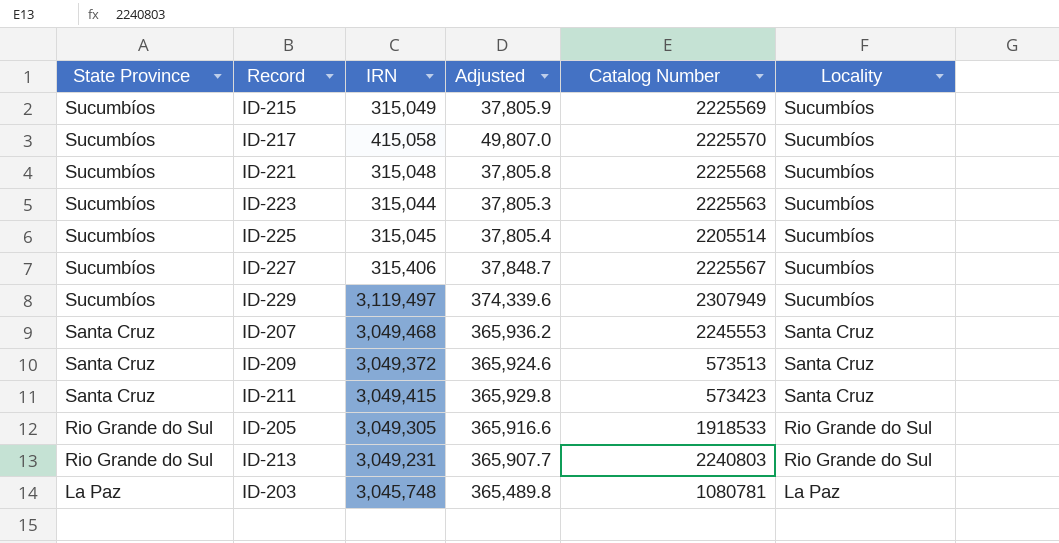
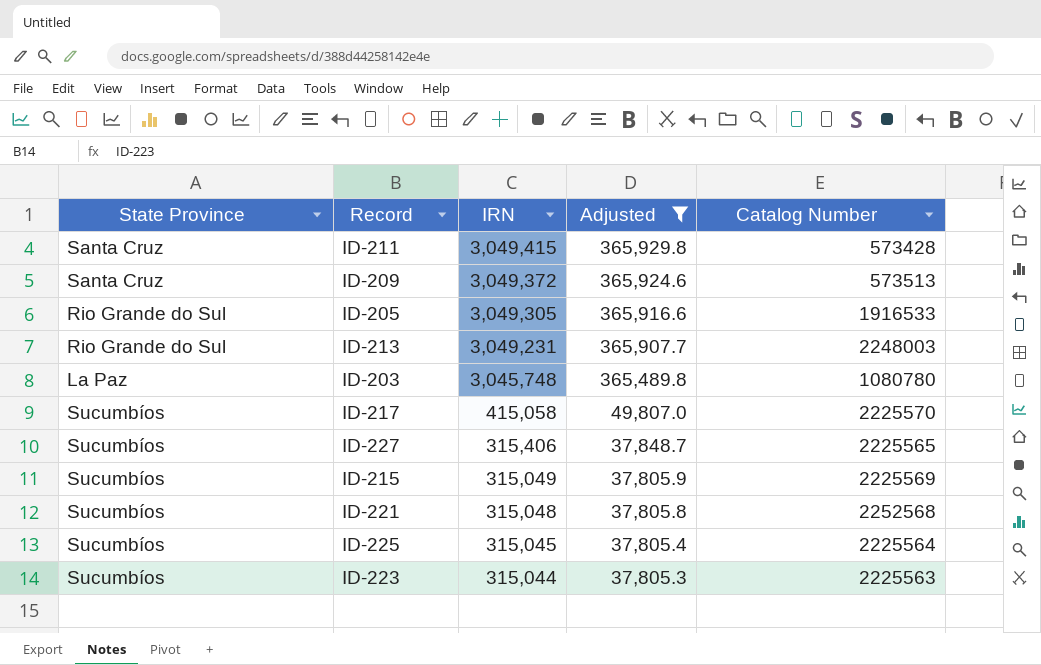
filter: none -> Adjusted <= 365,929.8
row order: State Province descending -> IRN descending
column Locality | position: 6 -> none
ID-211 | Catalog Number: 573423 -> 573428
ID-205 | Catalog Number: 1918533 -> 1916533
ID-213 | Catalog Number: 2240803 -> 2248003
ID-203 | Catalog Number: 1080781 -> 1080780
ID-227 | Catalog Number: 2225567 -> 2225565
ID-221 | Catalog Number: 2225568 -> 2252568
ID-225 | Catalog Number: 2205514 -> 2225564

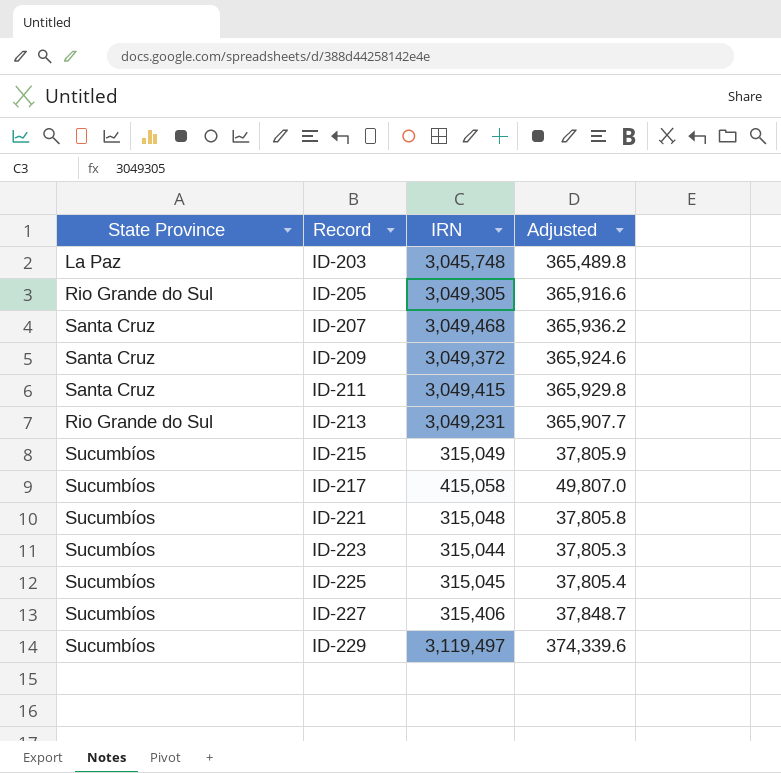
filter: Adjusted <= 365,929.8 -> none
row order: IRN descending -> Record ascending
column Catalog Number | position: 5 -> none

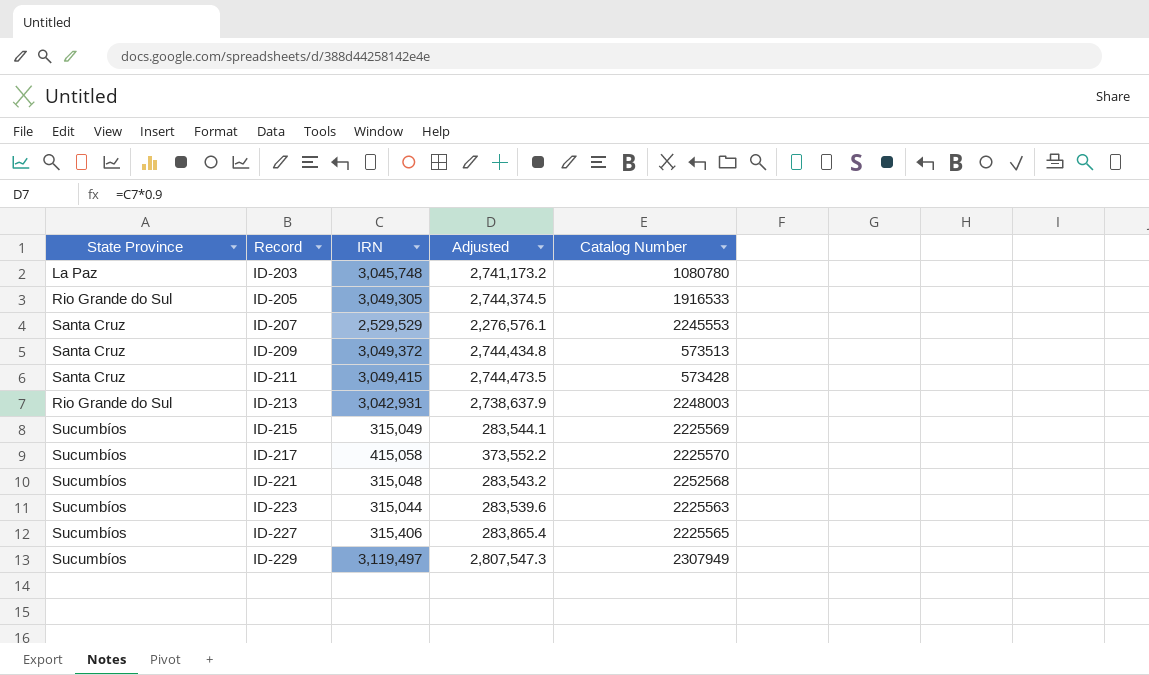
column Adjusted | formula: [IRN] * 0.12 -> [IRN] * 0.9
column Catalog Number | position: none -> 5
row ID-225: Sucumbíos | 315,045 | 37,805.4 -> none
ID-207 | IRN: 3,049,468 -> 2,529,529
ID-213 | IRN: 3,049,231 -> 3,042,931

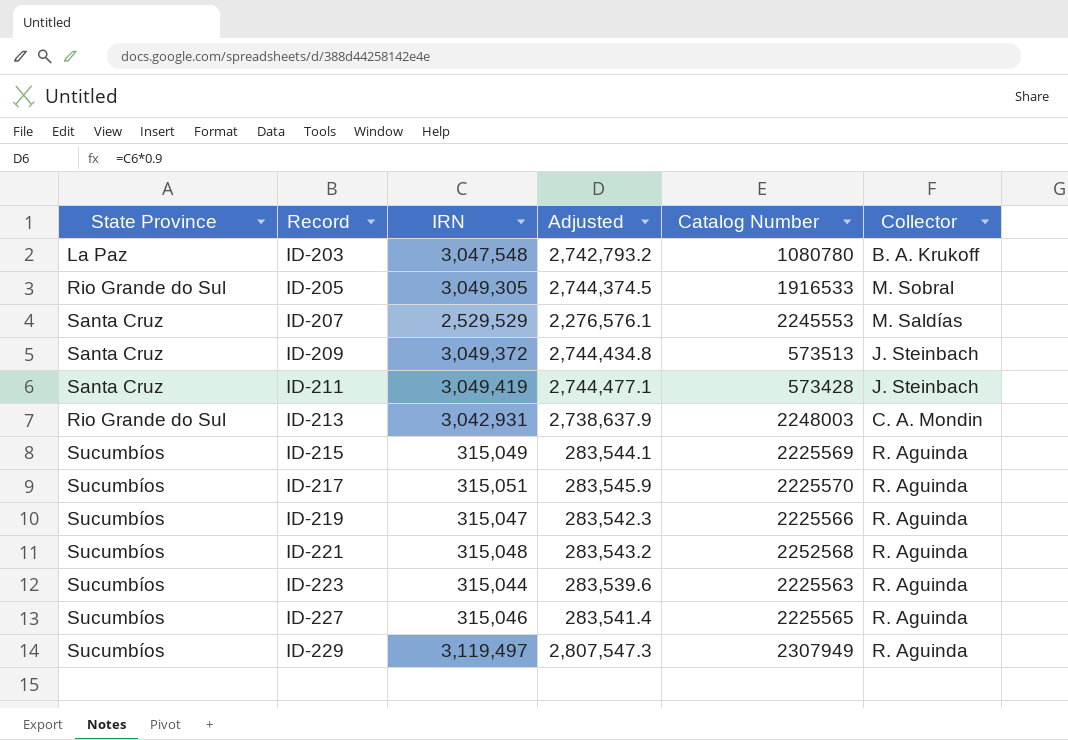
column Collector | position: none -> 6
ID-203 | IRN: 3,045,748 -> 3,047,548
ID-203 | Adjusted: 2,741,173.2 -> 2,742,793.2
ID-211 | IRN: 3,049,415 -> 3,049,419
ID-211 | Adjusted: 2,744,473.5 -> 2,744,477.1
ID-217 | IRN: 415,058 -> 315,051
ID-217 | Adjusted: 373,552.2 -> 283,545.9
row ID-219: none -> Sucumbíos | 315,047 | 283,542.3 | 2225566 | R. Aguinda
ID-227 | IRN: 315,406 -> 315,046
ID-227 | Adjusted: 283,865.4 -> 283,541.4

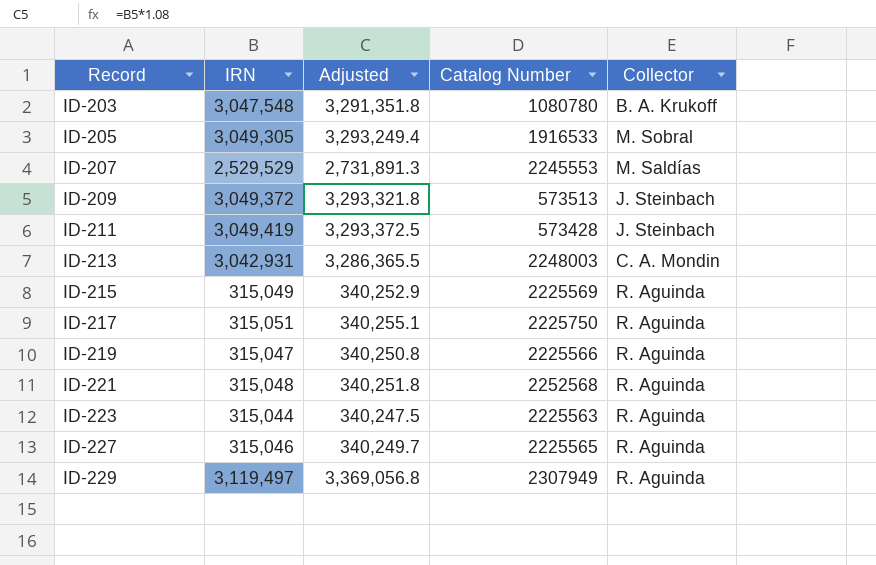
column State Province | position: 1 -> none
column Adjusted | formula: [IRN] * 0.9 -> [IRN] * 1.08
ID-217 | Catalog Number: 2225570 -> 2225750

